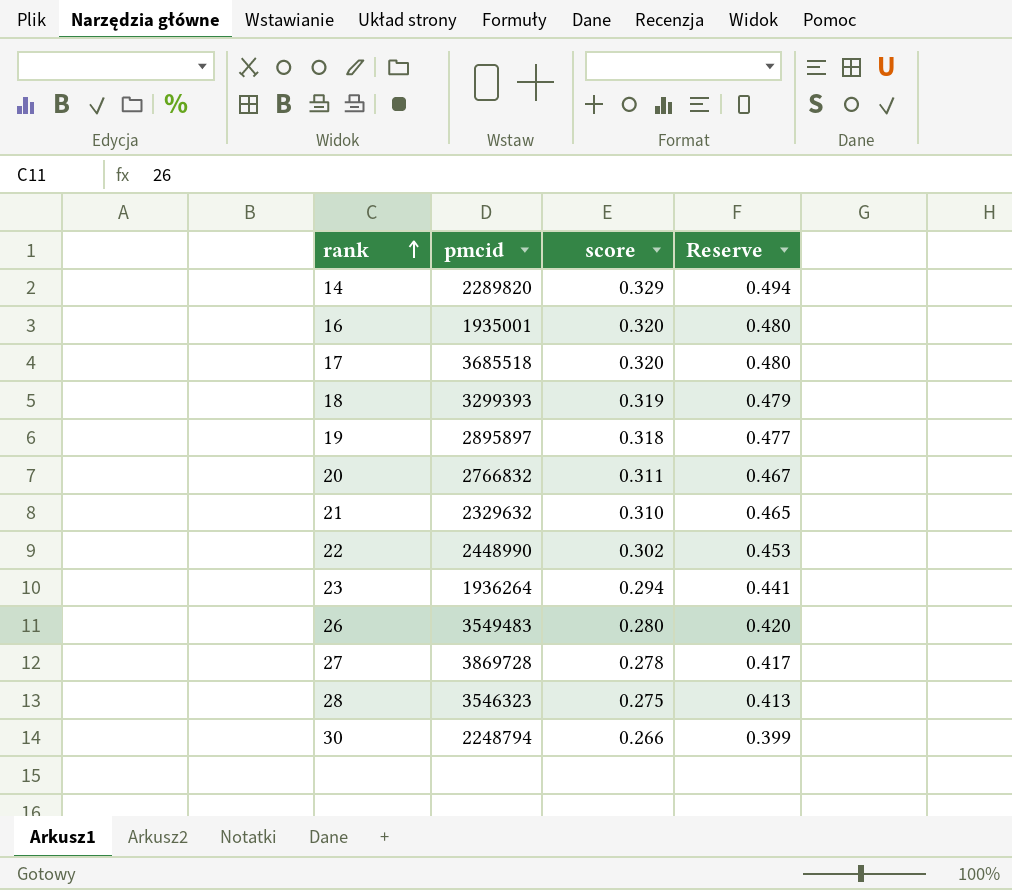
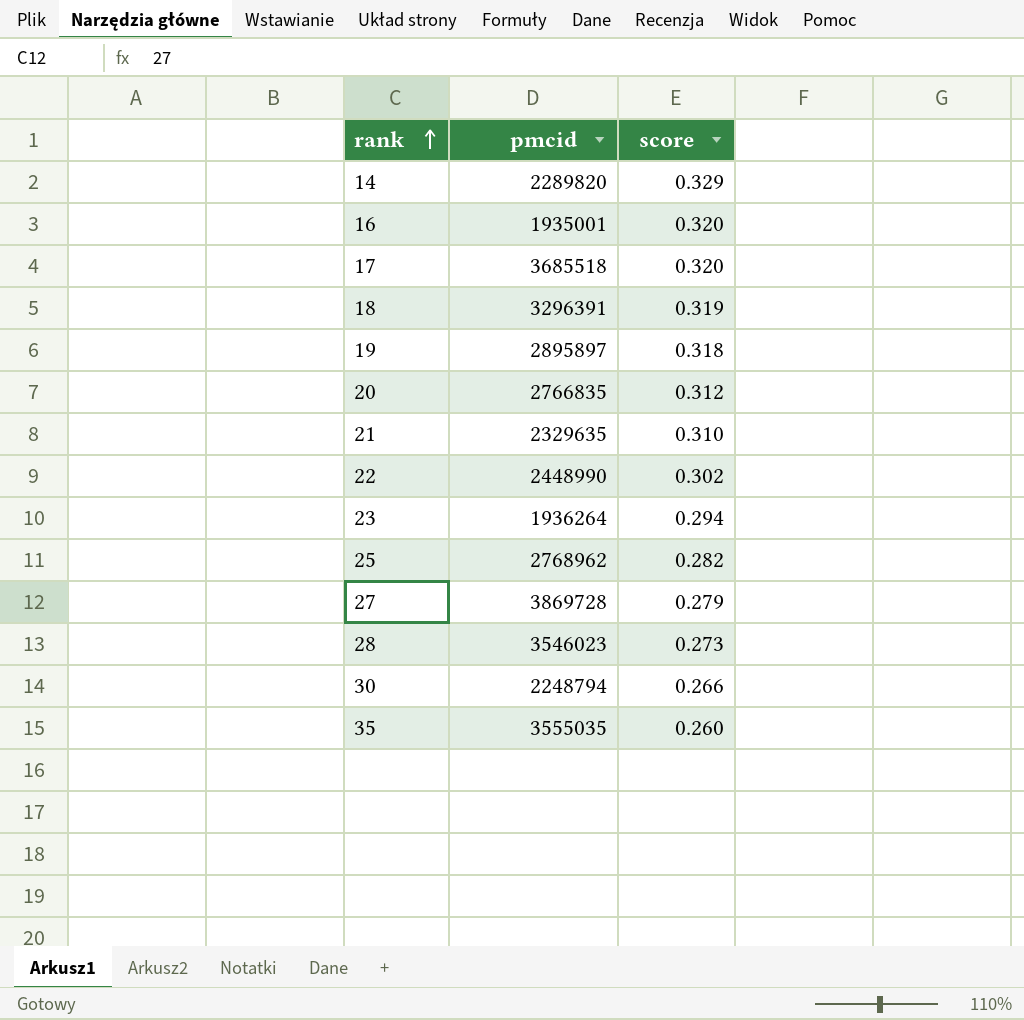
column Reserve | formula: [score] * 1.5 -> none
row 26: 3549483 | 0.280 | 0.420 -> none
18 | pmcid: 3299393 -> 3296391
20 | pmcid: 2766832 -> 2766835
20 | score: 0.311 -> 0.312
21 | pmcid: 2329632 -> 2329635
row 25: none -> 2768962 | 0.282
27 | score: 0.278 -> 0.279
28 | pmcid: 3546323 -> 3546023
28 | score: 0.275 -> 0.273
row 35: none -> 3555035 | 0.260

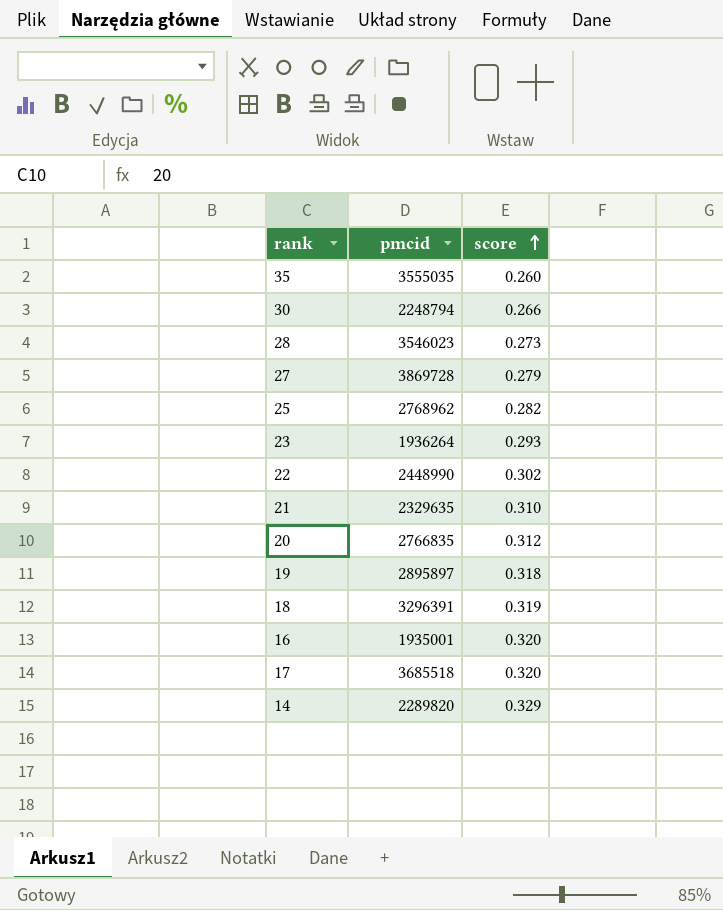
row order: rank ascending -> score ascending
23 | score: 0.294 -> 0.293

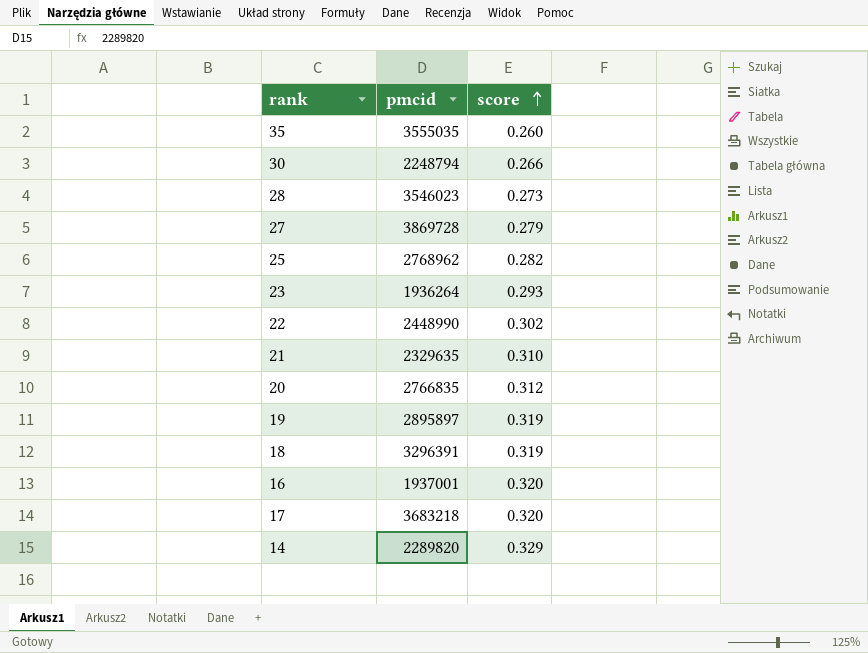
19 | score: 0.318 -> 0.319
16 | pmcid: 1935001 -> 1937001
17 | pmcid: 3685518 -> 3683218

